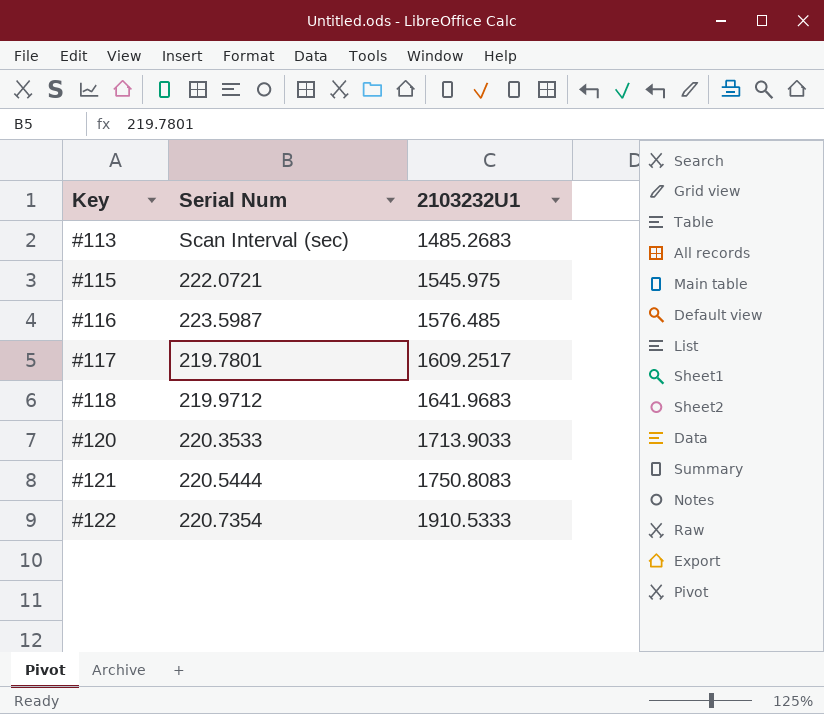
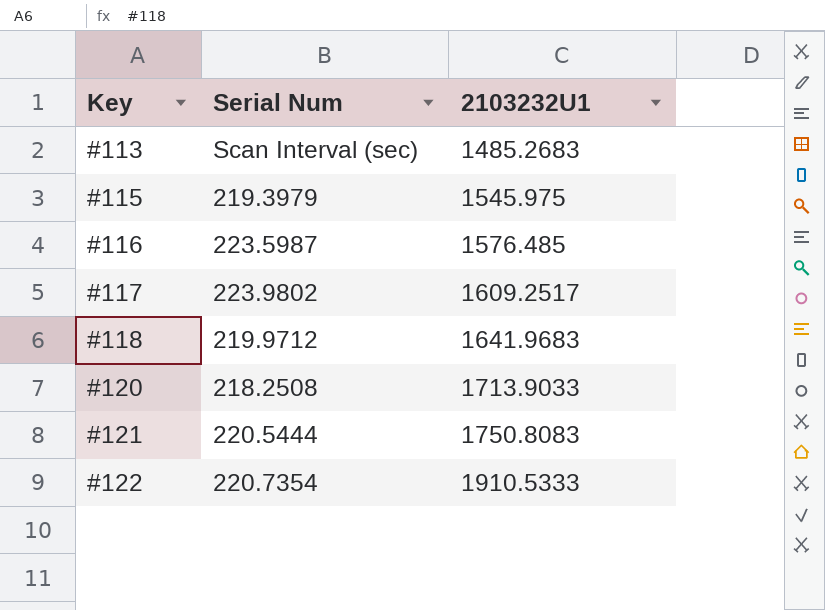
#115 | Serial Num: 222.0721 -> 219.3979
#117 | Serial Num: 219.7801 -> 223.9802
#120 | Serial Num: 220.3533 -> 218.2508

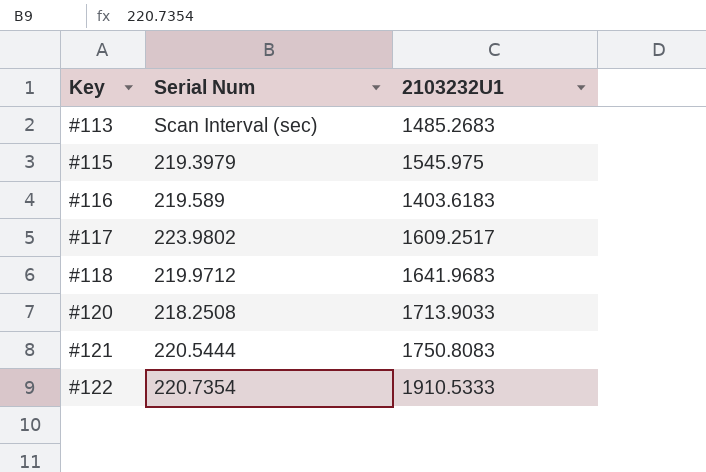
#116 | Serial Num: 223.5987 -> 219.589
#116 | 2103232U1: 1576.485 -> 1403.6183

